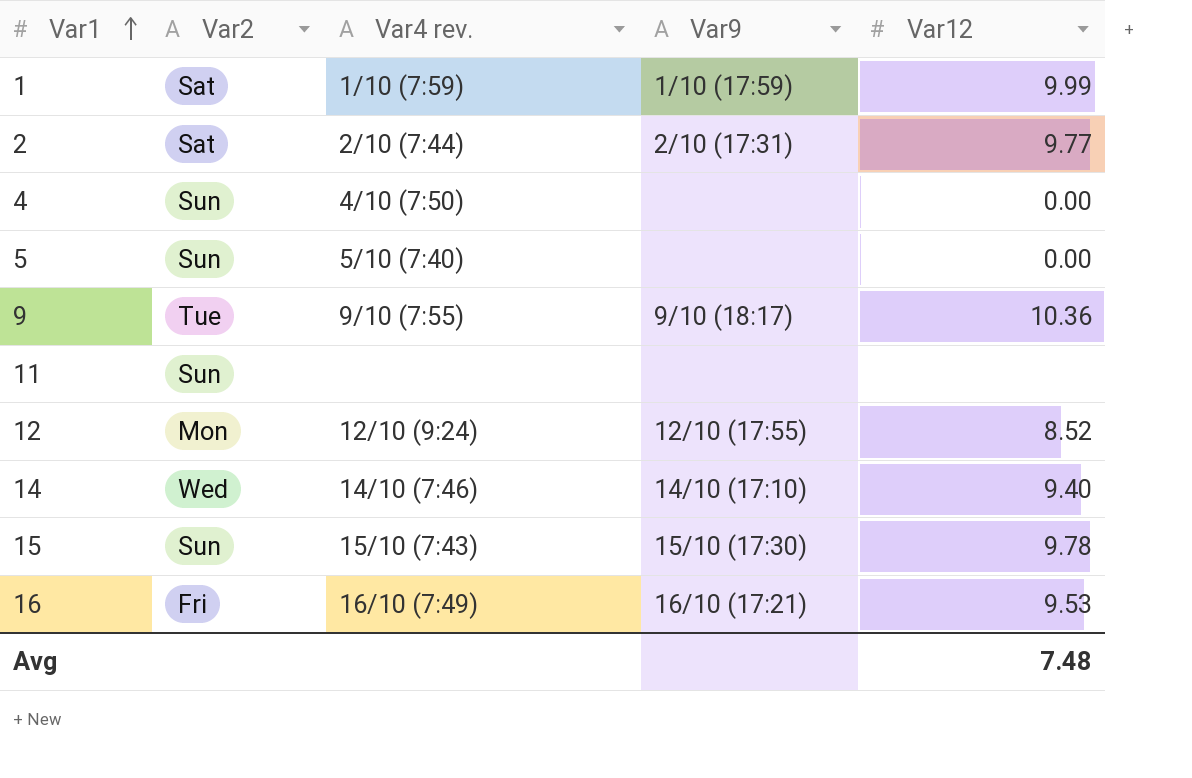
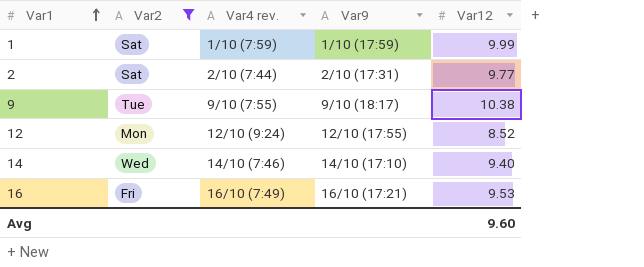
filter: none -> Var2 != Sun
9 | Var12: 10.36 -> 10.38
Avg | Var12: 7.48 -> 9.60

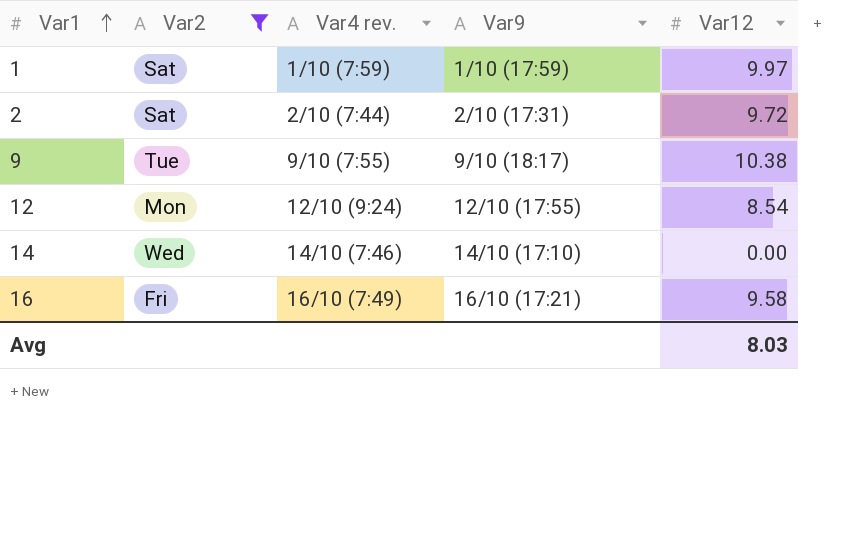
1 | Var12: 9.99 -> 9.97
2 | Var12: 9.77 -> 9.72
12 | Var12: 8.52 -> 8.54
14 | Var12: 9.40 -> 0.00
16 | Var12: 9.53 -> 9.58
Avg | Var12: 9.60 -> 8.03

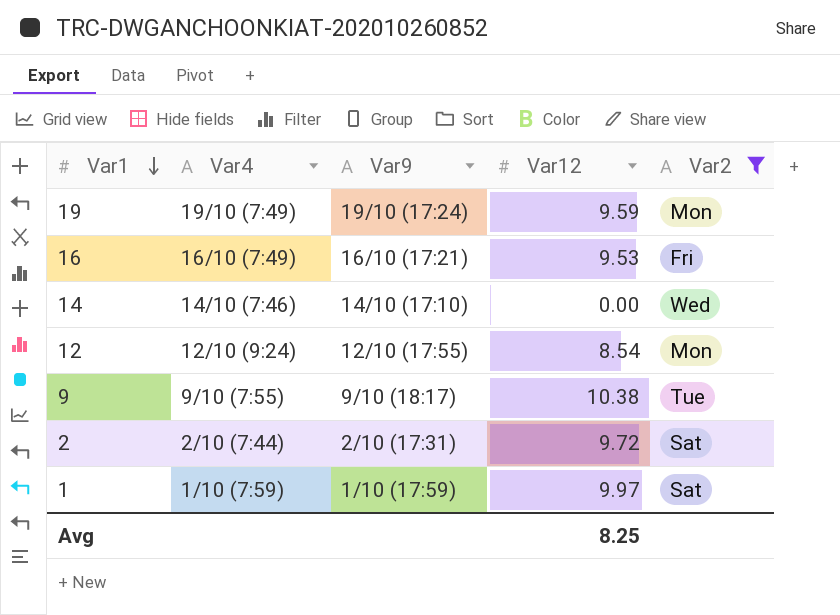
row order: Var1 ascending -> Var1 descending
column name: Var4 rev. -> Var4
column Var2 | position: 2 -> 5
row 19: none -> 19/10 (7:49) | 19/10 (17:24) | 9.59 | Mon
16 | Var12: 9.58 -> 9.53
Avg | Var12: 8.03 -> 8.25

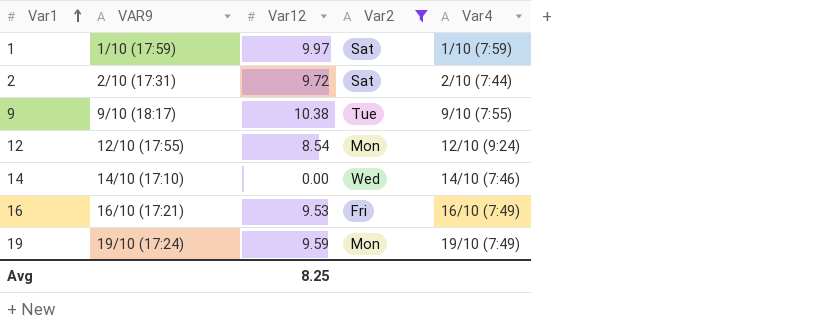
row order: Var1 descending -> Var1 ascending
column name: Var9 -> VAR9
column Var4 | position: 2 -> 5

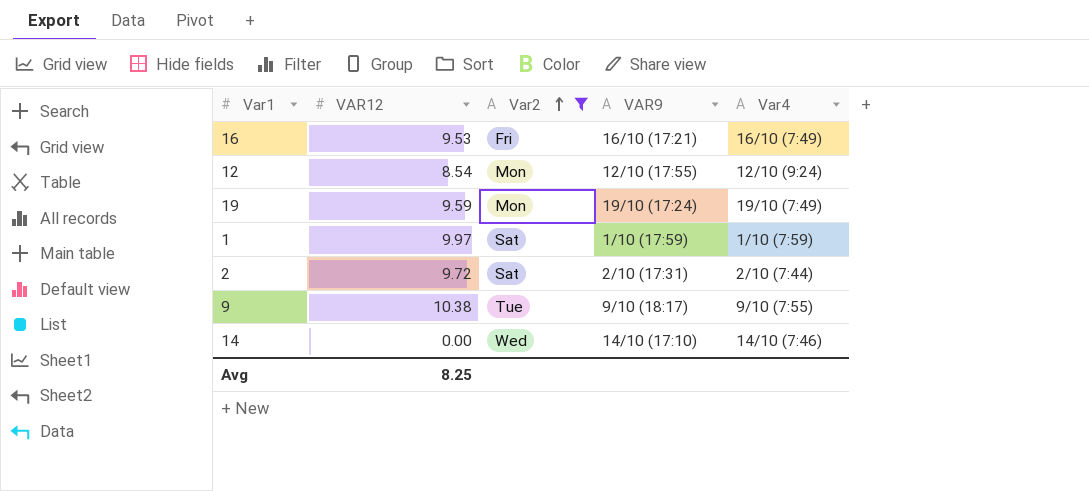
row order: Var1 ascending -> Var2 ascending
column name: Var12 -> VAR12
column VAR9 | position: 2 -> 4

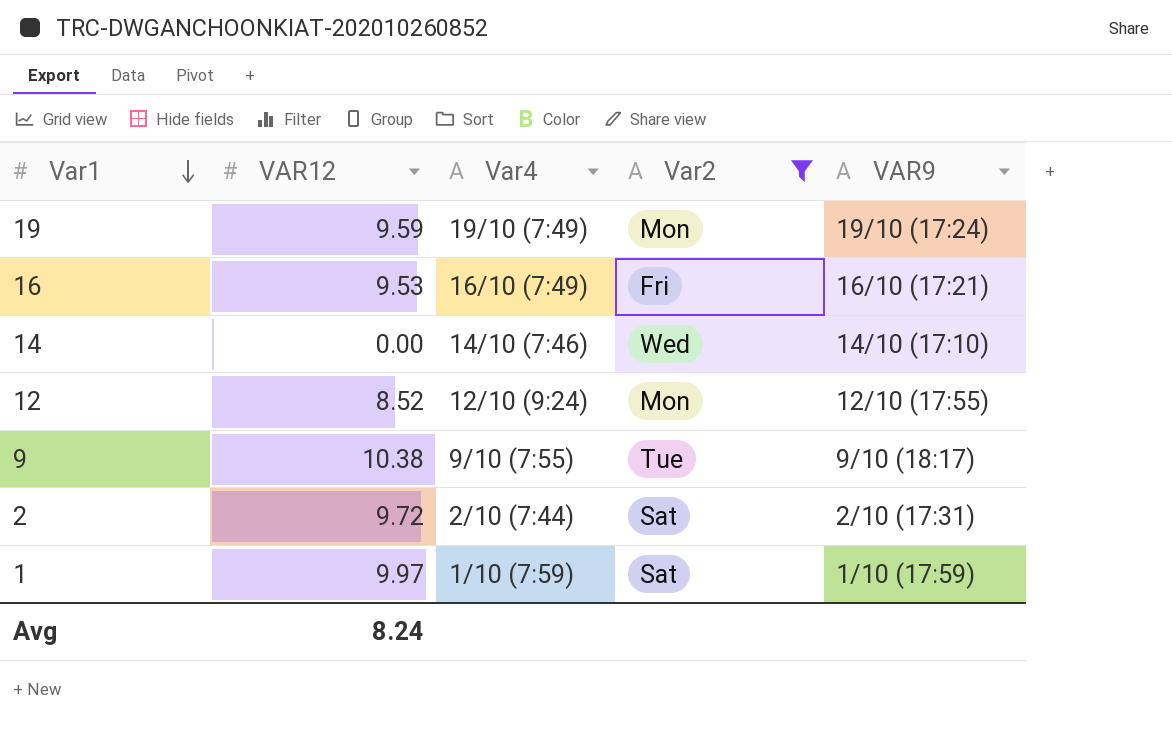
row order: Var2 ascending -> Var1 descending
column Var4 | position: 5 -> 3
12 | VAR12: 8.54 -> 8.52
Avg | VAR12: 8.25 -> 8.24

